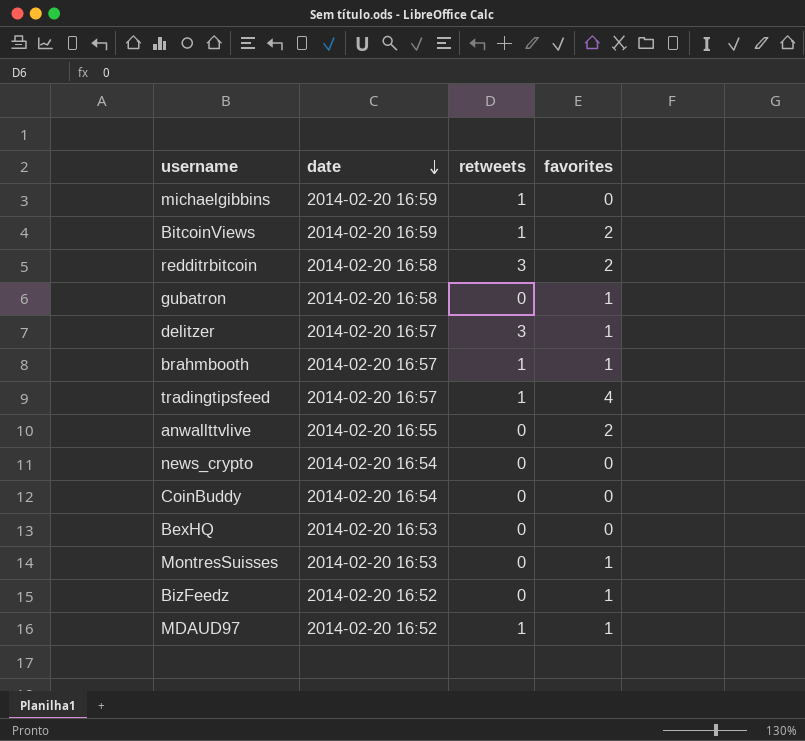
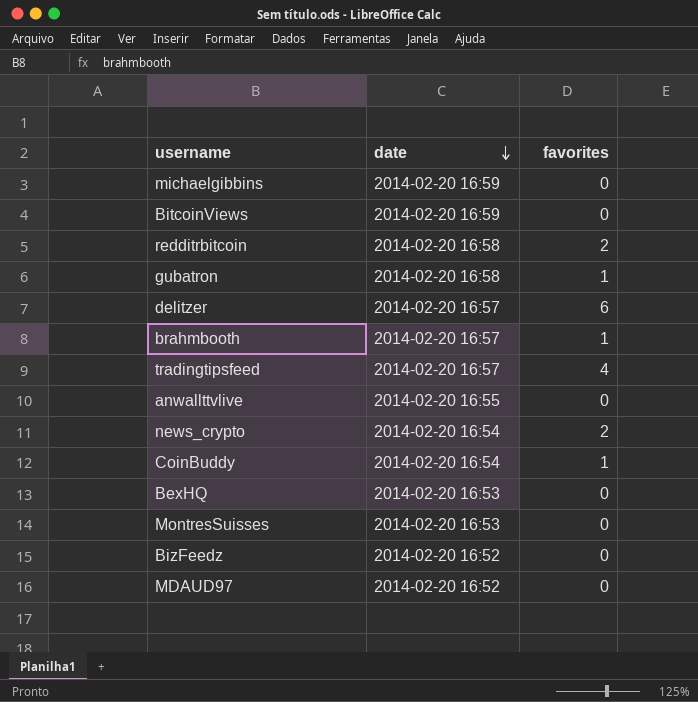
column retweets | position: 3 -> none
BitcoinViews | favorites: 2 -> 0
delitzer | favorites: 1 -> 6
anwallttvlive | favorites: 2 -> 0
news_crypto | favorites: 0 -> 2
CoinBuddy | favorites: 0 -> 1
MontresSuisses | favorites: 1 -> 0
BizFeedz | favorites: 1 -> 0
MDAUD97 | favorites: 1 -> 0

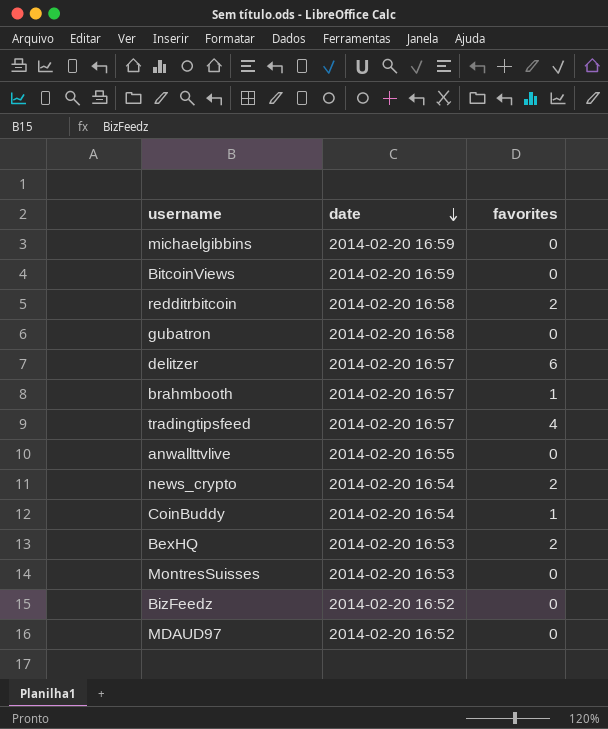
gubatron | favorites: 1 -> 0
BexHQ | favorites: 0 -> 2

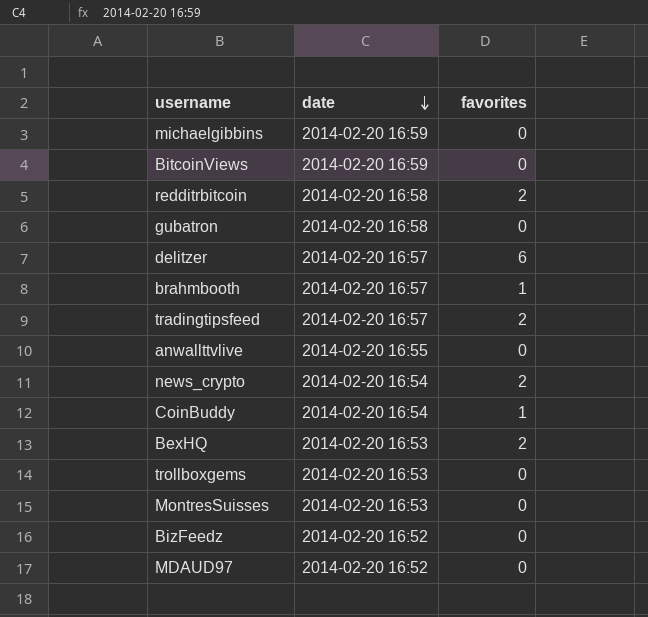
tradingtipsfeed | favorites: 4 -> 2
row trollboxgems: none -> 2014-02-20 16:53 | 0

